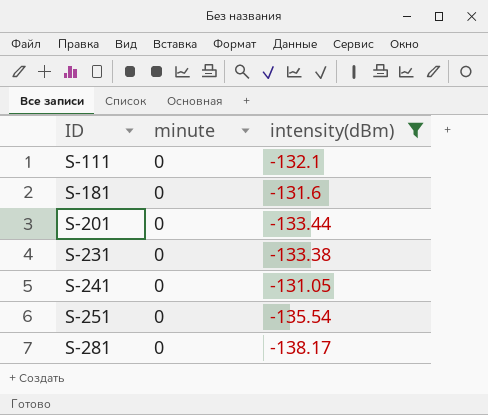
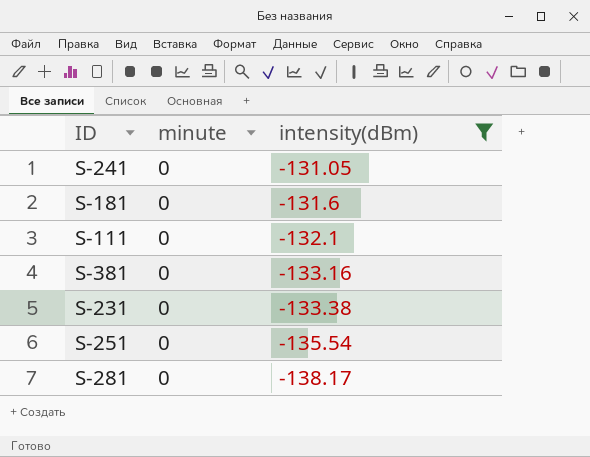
row order: ID ascending -> intensity(dBm) descending
row S-201: 0 | -133.44 -> none
row S-381: none -> 0 | -133.16

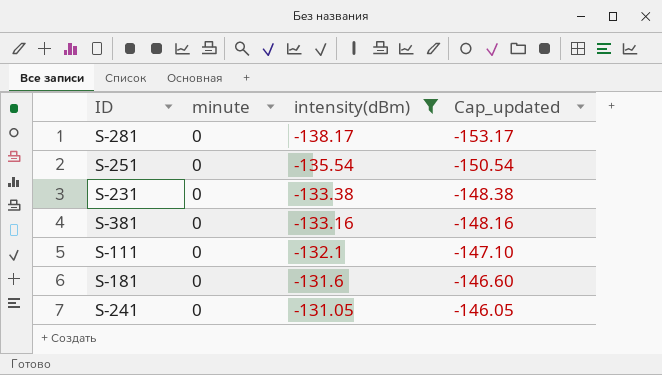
row order: intensity(dBm) descending -> intensity(dBm) ascending
column Cap_updated | formula: none -> [intensity(dBm)] - 15

